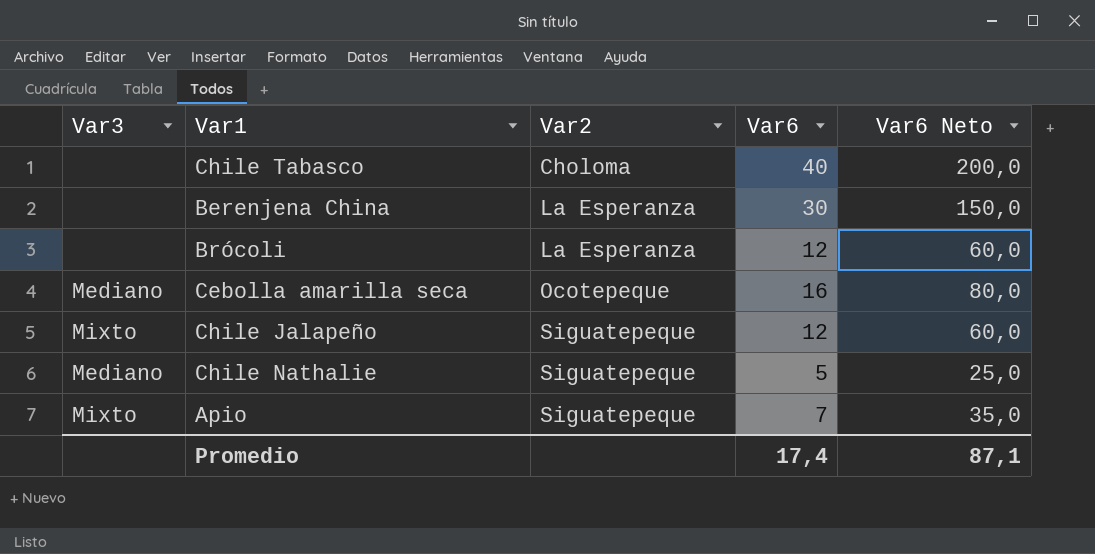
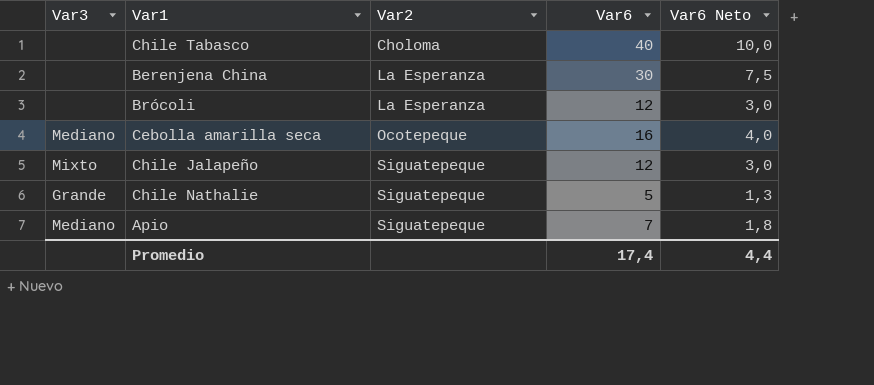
column Var6 Neto | formula: [Var6] * 5 -> [Var6] * 0,25
Chile Nathalie | Var3: Mediano -> Grande
Apio | Var3: Mixto -> Mediano
Promedio | Var6 Neto: 87,1 -> 4,4

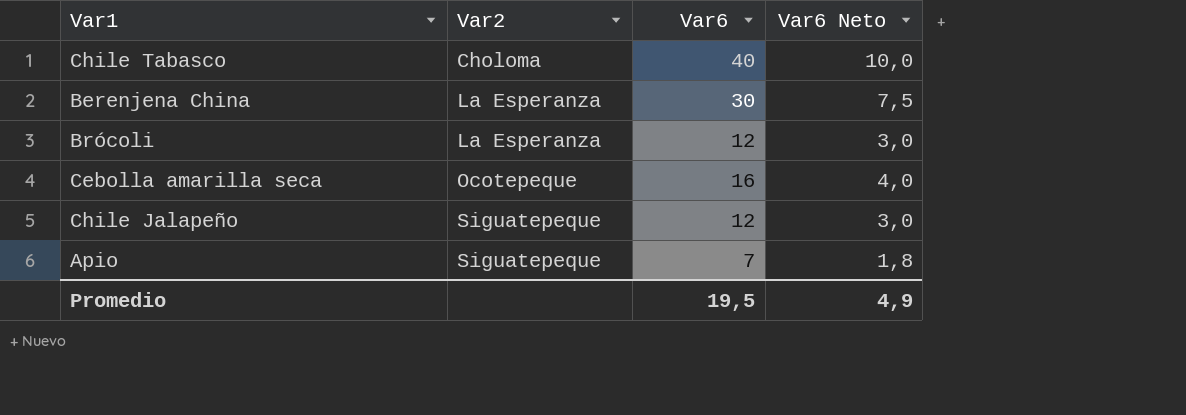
column Var3 | position: 1 -> none
row Chile Nathalie: Grande | Siguatepeque | 5 | 1,3 -> none
Promedio | Var6: 17,4 -> 19,5
Promedio | Var6 Neto: 4,4 -> 4,9

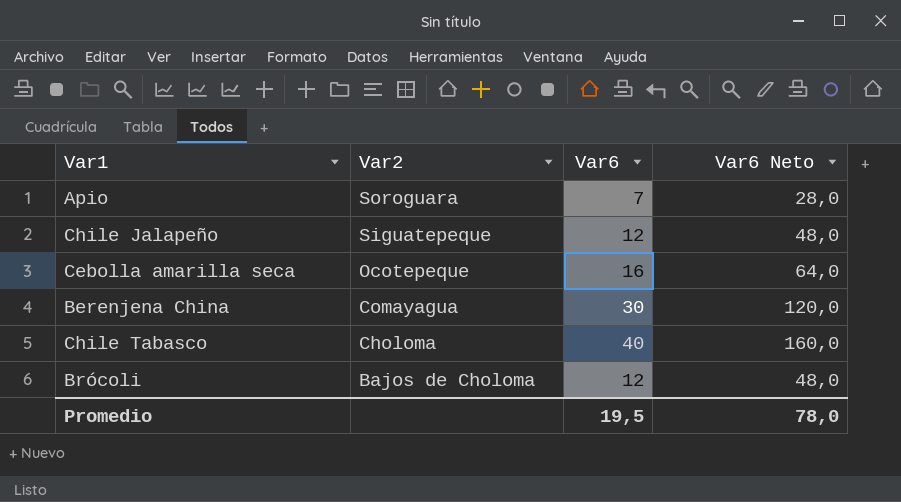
row order: Var2 ascending -> Var2 descending
column Var6 Neto | formula: [Var6] * 0,25 -> [Var6] * 4
Apio | Var2: Siguatepeque -> Soroguara
Berenjena China | Var2: La Esperanza -> Comayagua
Brócoli | Var2: La Esperanza -> Bajos de Choloma
Promedio | Var6 Neto: 4,9 -> 78,0

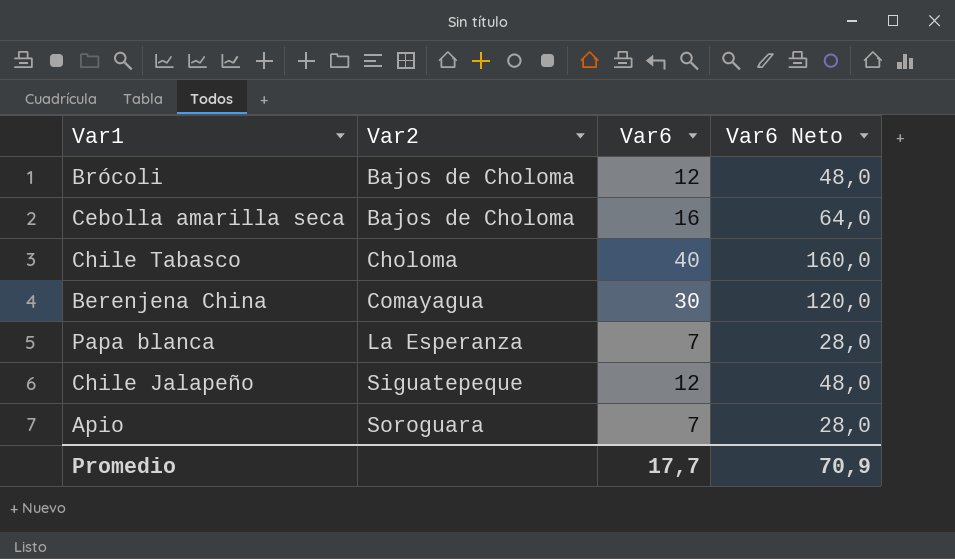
row order: Var2 descending -> Var2 ascending
Cebolla amarilla seca | Var2: Ocotepeque -> Bajos de Choloma
row Papa blanca: none -> La Esperanza | 7 | 28,0
Promedio | Var6: 19,5 -> 17,7
Promedio | Var6 Neto: 78,0 -> 70,9

